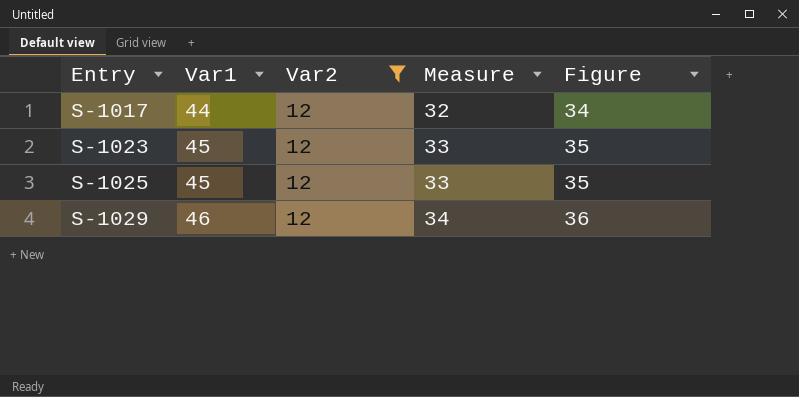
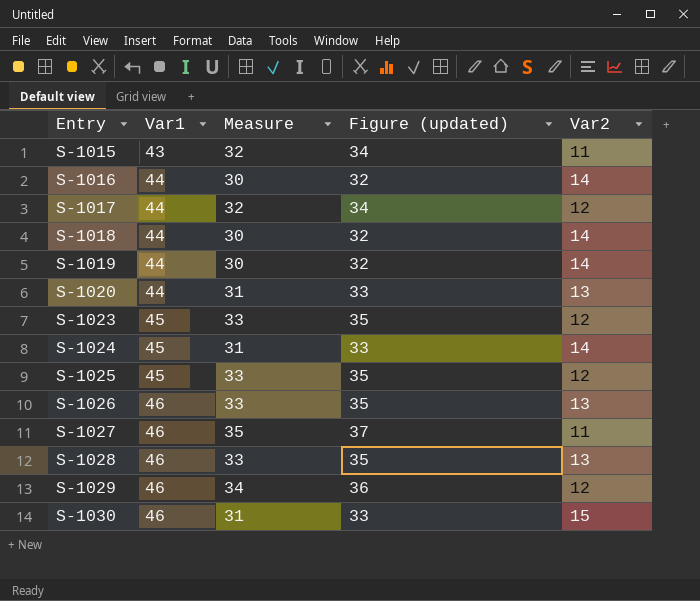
filter: Var2 = 12 -> none
column name: Figure -> Figure (updated)
column Var2 | position: 3 -> 5

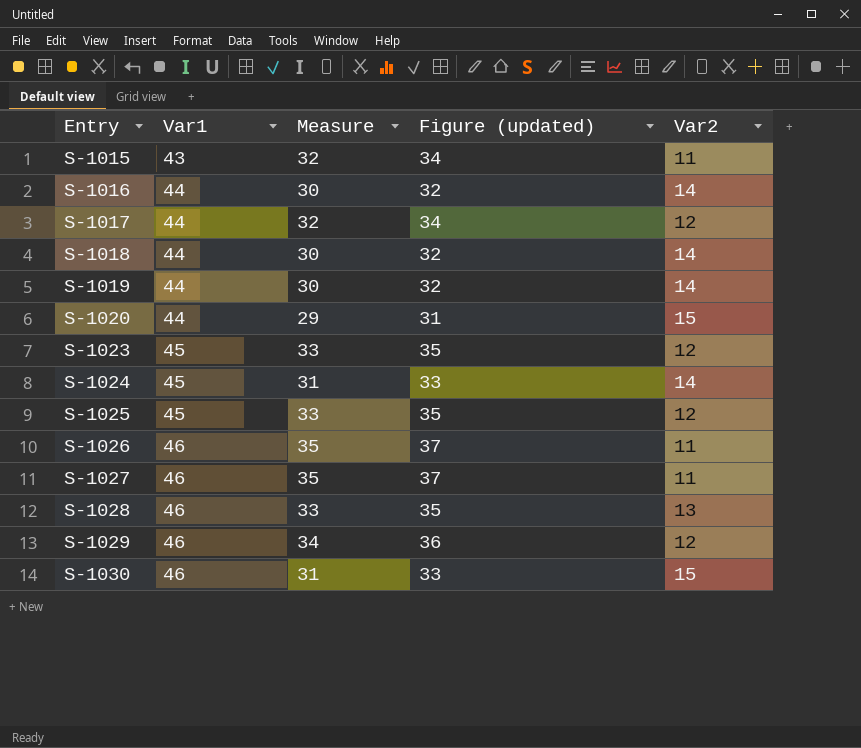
S-1020 | Measure: 31 -> 29
S-1020 | Figure (updated): 33 -> 31
S-1020 | Var2: 13 -> 15
S-1026 | Measure: 33 -> 35
S-1026 | Figure (updated): 35 -> 37
S-1026 | Var2: 13 -> 11

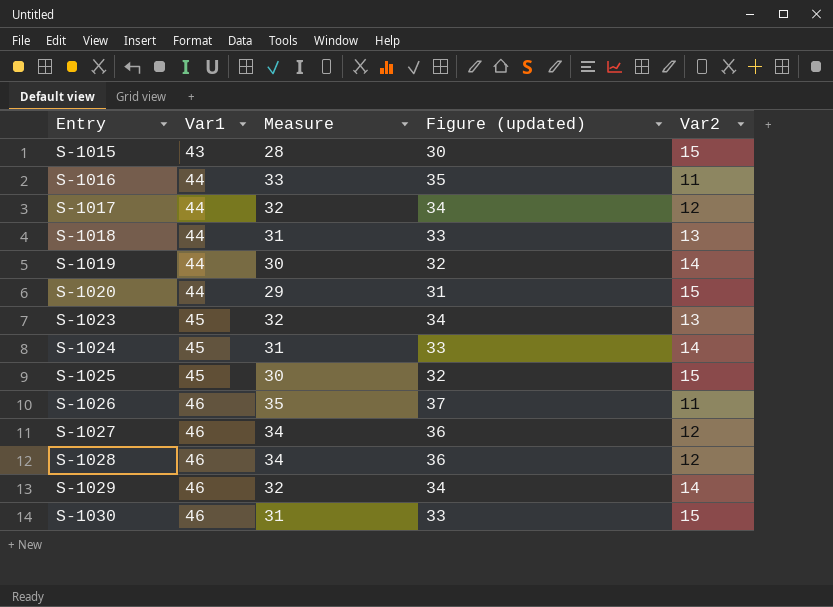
S-1015 | Measure: 32 -> 28
S-1015 | Figure (updated): 34 -> 30
S-1015 | Var2: 11 -> 15
S-1016 | Measure: 30 -> 33
S-1016 | Figure (updated): 32 -> 35
S-1016 | Var2: 14 -> 11
S-1018 | Measure: 30 -> 31
S-1018 | Figure (updated): 32 -> 33
S-1018 | Var2: 14 -> 13
S-1023 | Measure: 33 -> 32
S-1023 | Figure (updated): 35 -> 34
S-1023 | Var2: 12 -> 13
S-1025 | Measure: 33 -> 30
S-1025 | Figure (updated): 35 -> 32
S-1025 | Var2: 12 -> 15
S-1027 | Measure: 35 -> 34
S-1027 | Figure (updated): 37 -> 36
S-1027 | Var2: 11 -> 12
S-1028 | Measure: 33 -> 34
S-1028 | Figure (updated): 35 -> 36
S-1028 | Var2: 13 -> 12
S-1029 | Measure: 34 -> 32
S-1029 | Figure (updated): 36 -> 34
S-1029 | Var2: 12 -> 14

